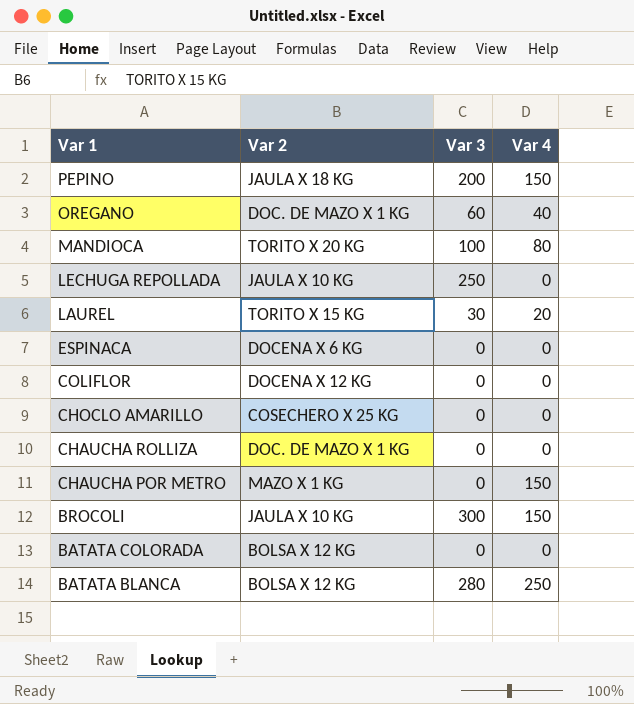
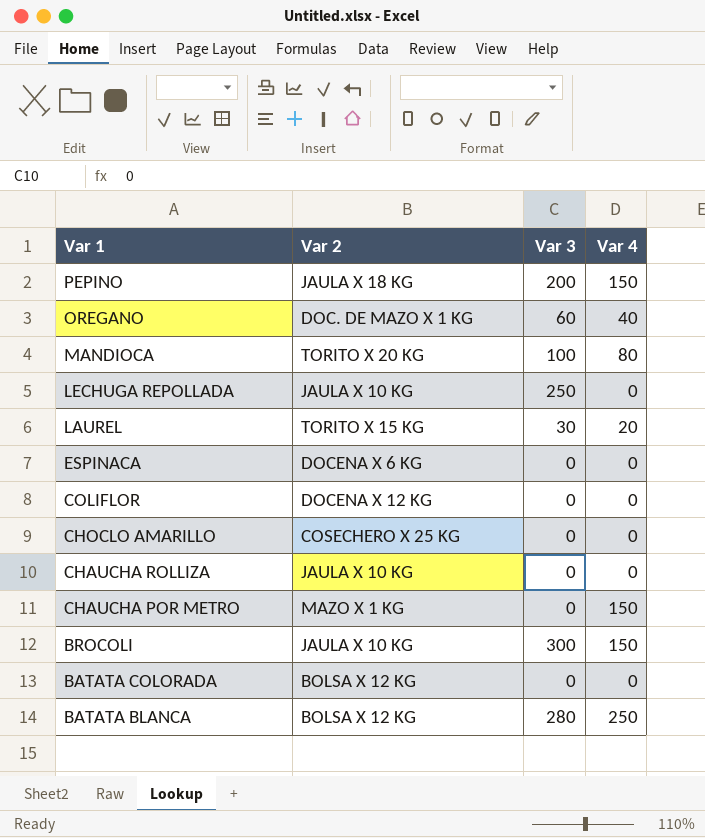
CHAUCHA ROLLIZA | Var 2: DOC. DE MAZO X 1 KG -> JAULA X 10 KG

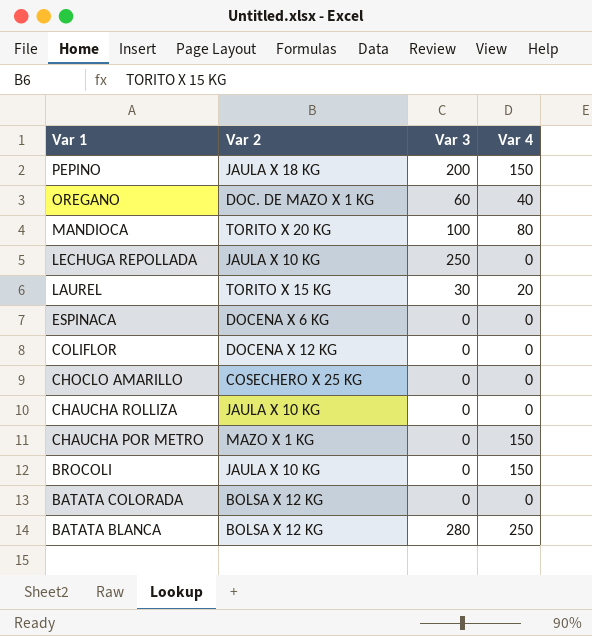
BROCOLI | Var 3: 300 -> 0

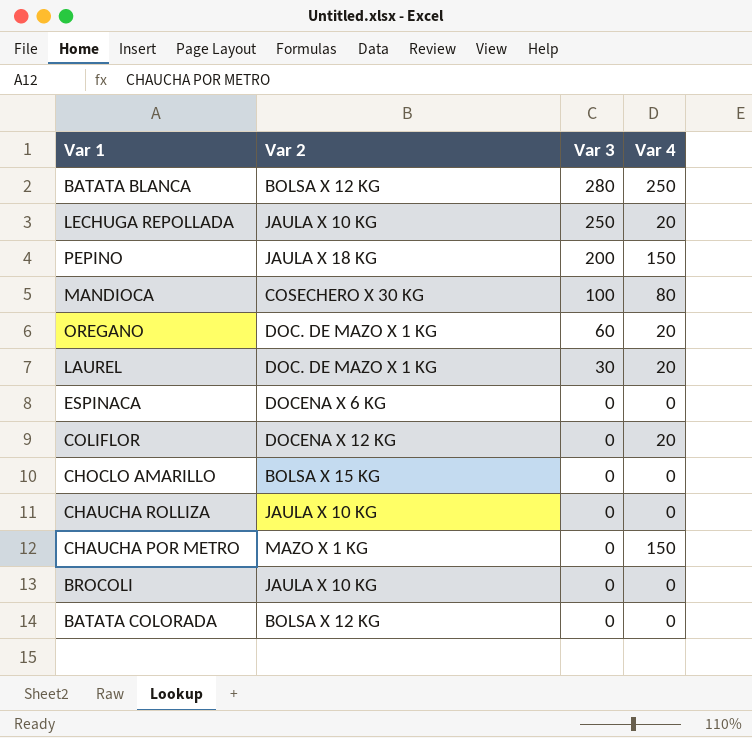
row order: Var 1 descending -> Var 3 descending
LECHUGA REPOLLADA | Var 4: 0 -> 20
MANDIOCA | Var 2: TORITO X 20 KG -> COSECHERO X 30 KG
OREGANO | Var 4: 40 -> 20
LAUREL | Var 2: TORITO X 15 KG -> DOC. DE MAZO X 1 KG
COLIFLOR | Var 4: 0 -> 20
CHOCLO AMARILLO | Var 2: COSECHERO X 25 KG -> BOLSA X 15 KG
BROCOLI | Var 4: 150 -> 0

